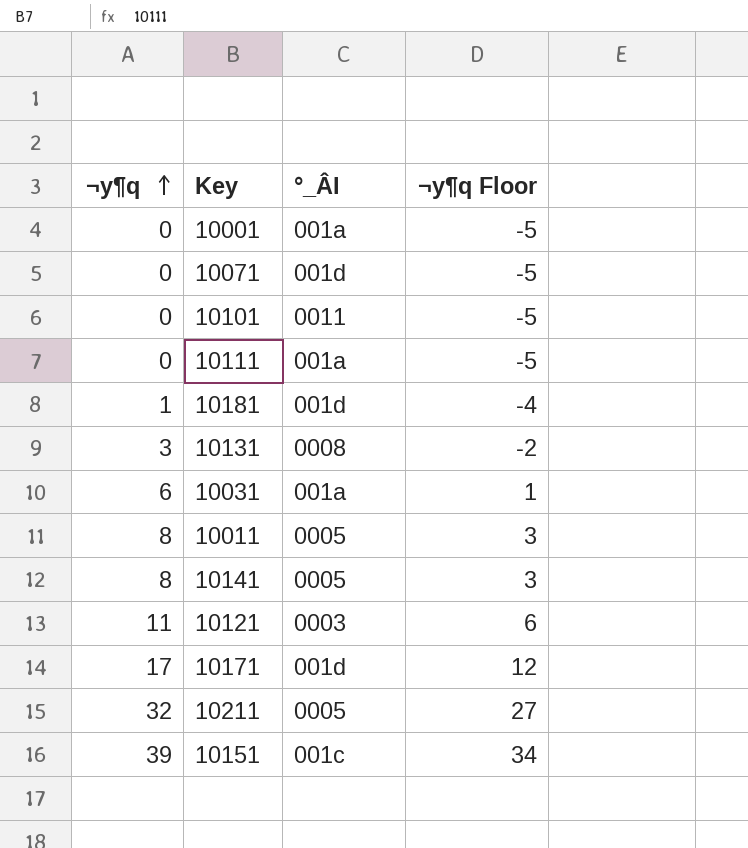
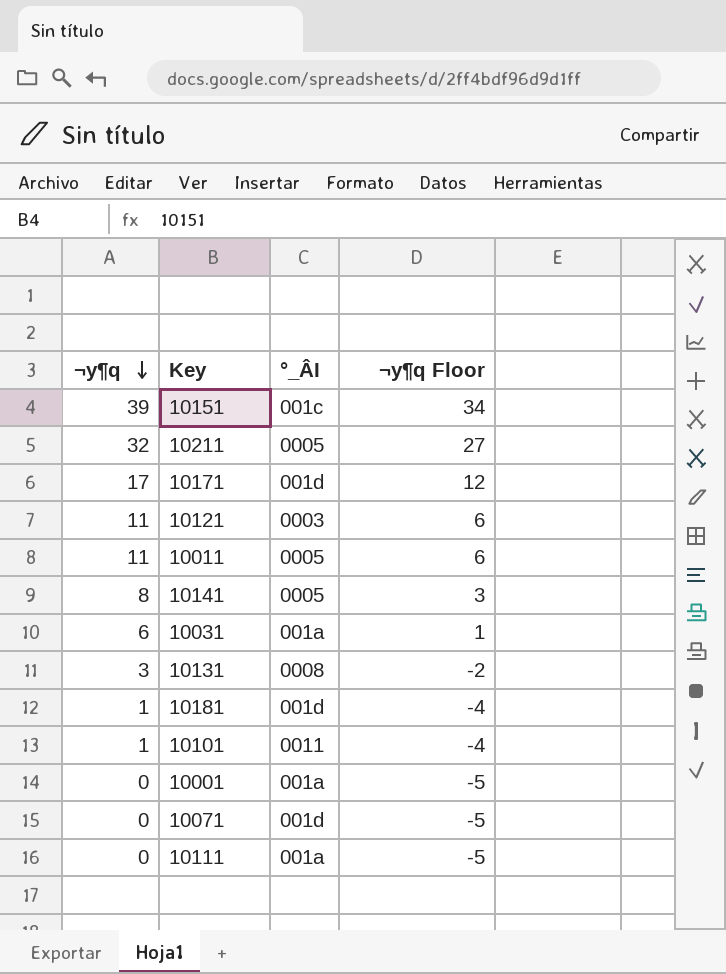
row order: ¬y¶q ascending -> ¬y¶q descending
10011 | ¬y¶q: 8 -> 11
10011 | ¬y¶q Floor: 3 -> 6
10101 | ¬y¶q: 0 -> 1
10101 | ¬y¶q Floor: -5 -> -4

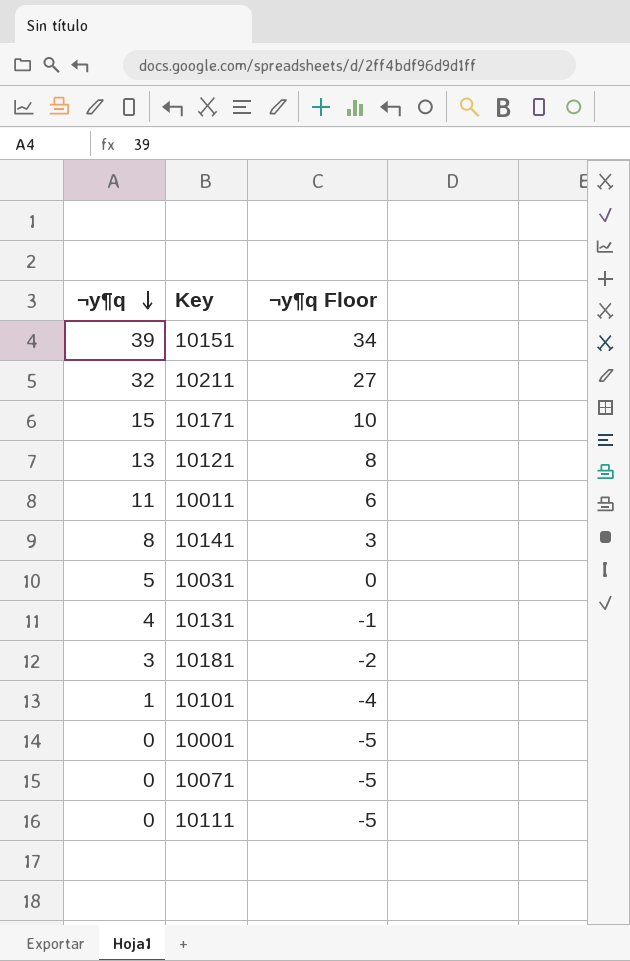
column °_ÂI | position: 3 -> none
10171 | ¬y¶q: 17 -> 15
10171 | ¬y¶q Floor: 12 -> 10
10121 | ¬y¶q: 11 -> 13
10121 | ¬y¶q Floor: 6 -> 8
10031 | ¬y¶q: 6 -> 5
10031 | ¬y¶q Floor: 1 -> 0
10131 | ¬y¶q: 3 -> 4
10131 | ¬y¶q Floor: -2 -> -1
10181 | ¬y¶q: 1 -> 3
10181 | ¬y¶q Floor: -4 -> -2

